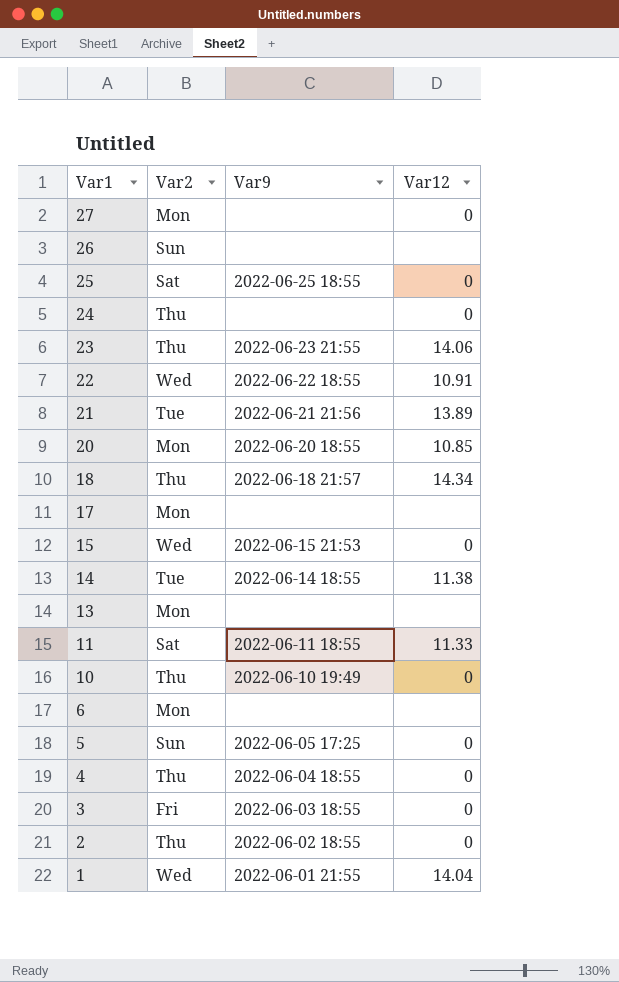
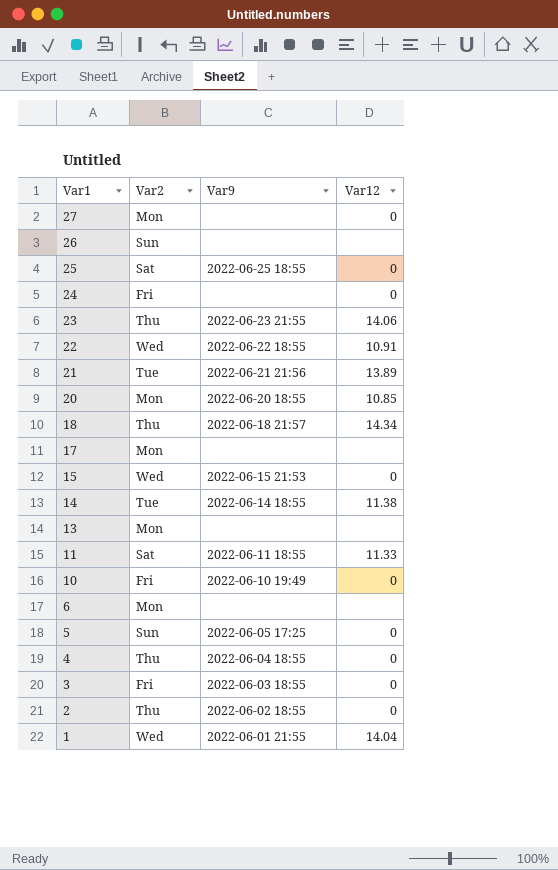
24 | Var2: Thu -> Fri
10 | Var2: Thu -> Fri

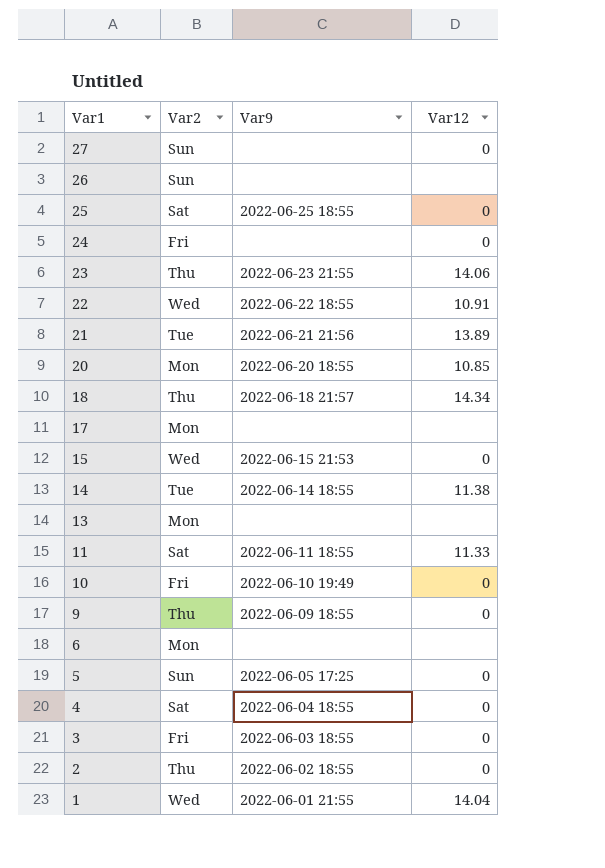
27 | Var2: Mon -> Sun
row 9: none -> Thu | 2022-06-09 18:55 | 0
4 | Var2: Thu -> Sat

